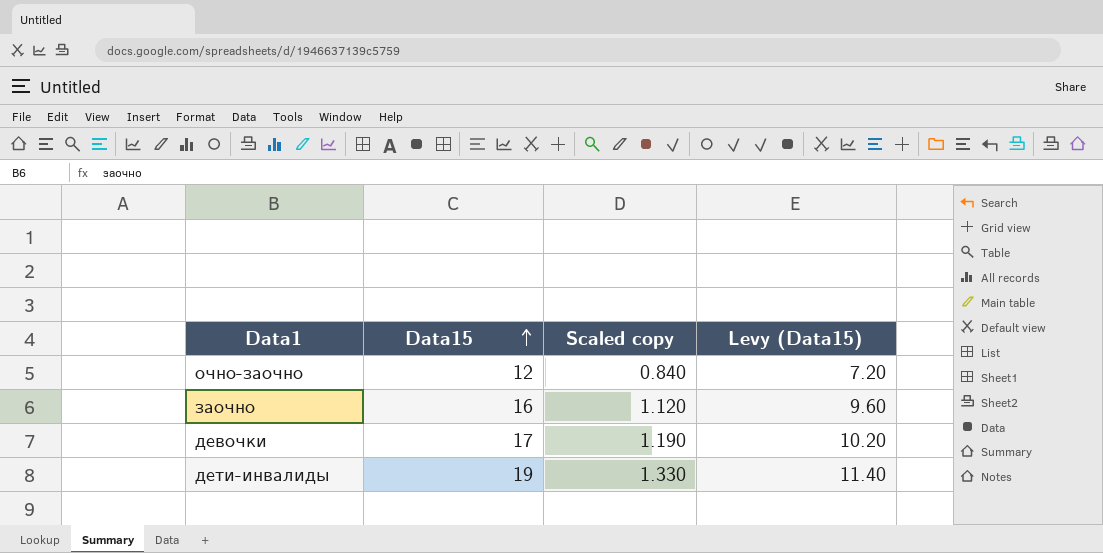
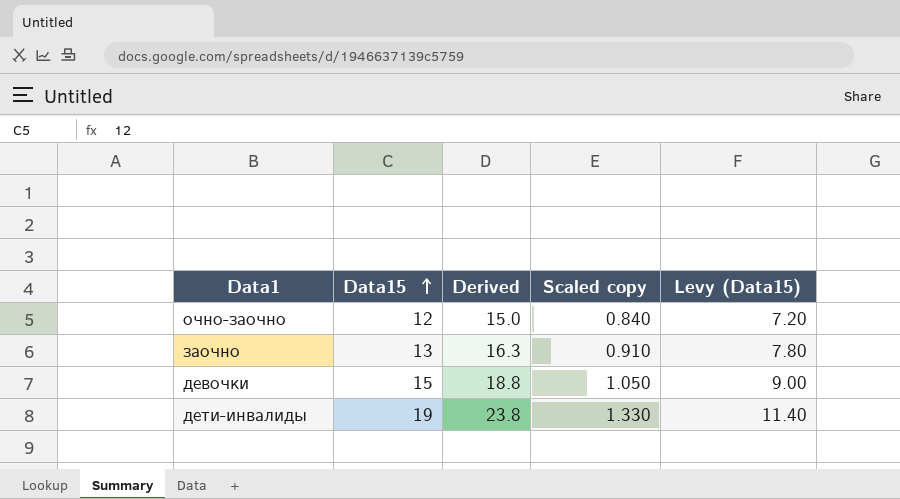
column Derived | formula: none -> [Data15] * 1.25
заочно | Data15: 16 -> 13
заочно | Scaled copy: 1.120 -> 0.910
заочно | Levy (Data15): 9.60 -> 7.80
девочки | Data15: 17 -> 15
девочки | Scaled copy: 1.190 -> 1.050
девочки | Levy (Data15): 10.20 -> 9.00

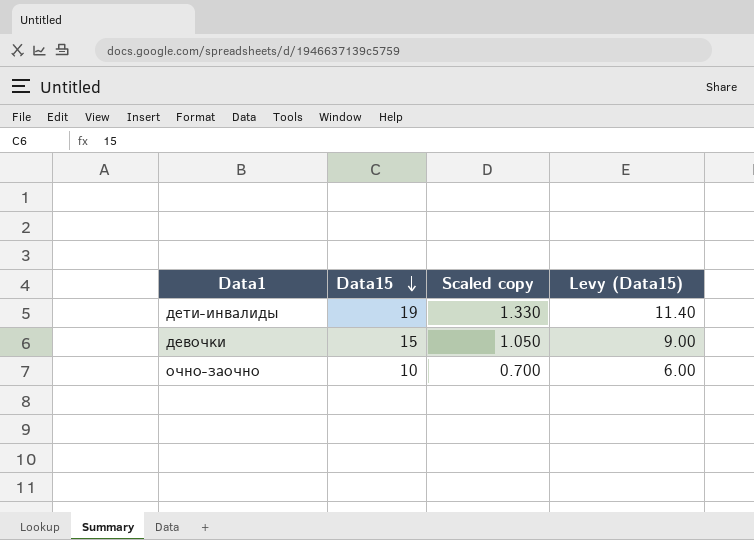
row order: Data15 ascending -> Data15 descending
column Derived | formula: [Data15] * 1.25 -> none
row заочно: 13 | 16.3 | 0.910 | 7.80 -> none
очно-заочно | Data15: 12 -> 10
очно-заочно | Scaled copy: 0.840 -> 0.700
очно-заочно | Levy (Data15): 7.20 -> 6.00

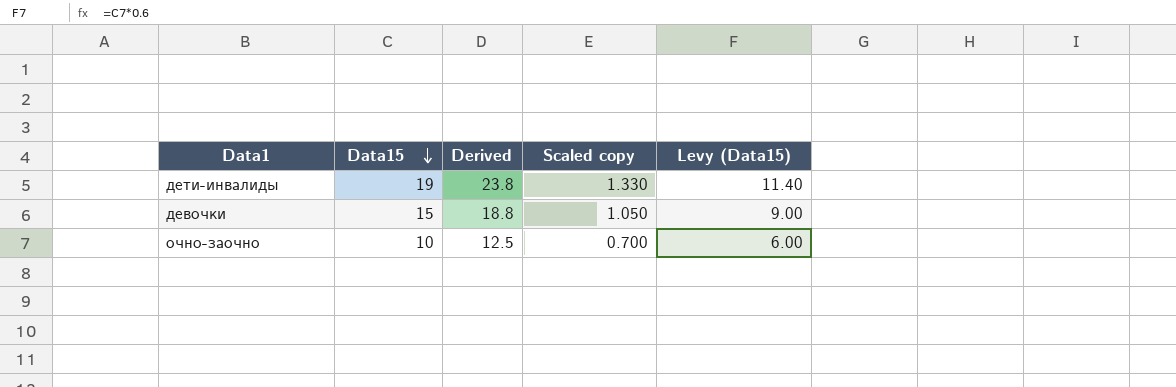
column Derived | formula: none -> [Data15] * 1.25

